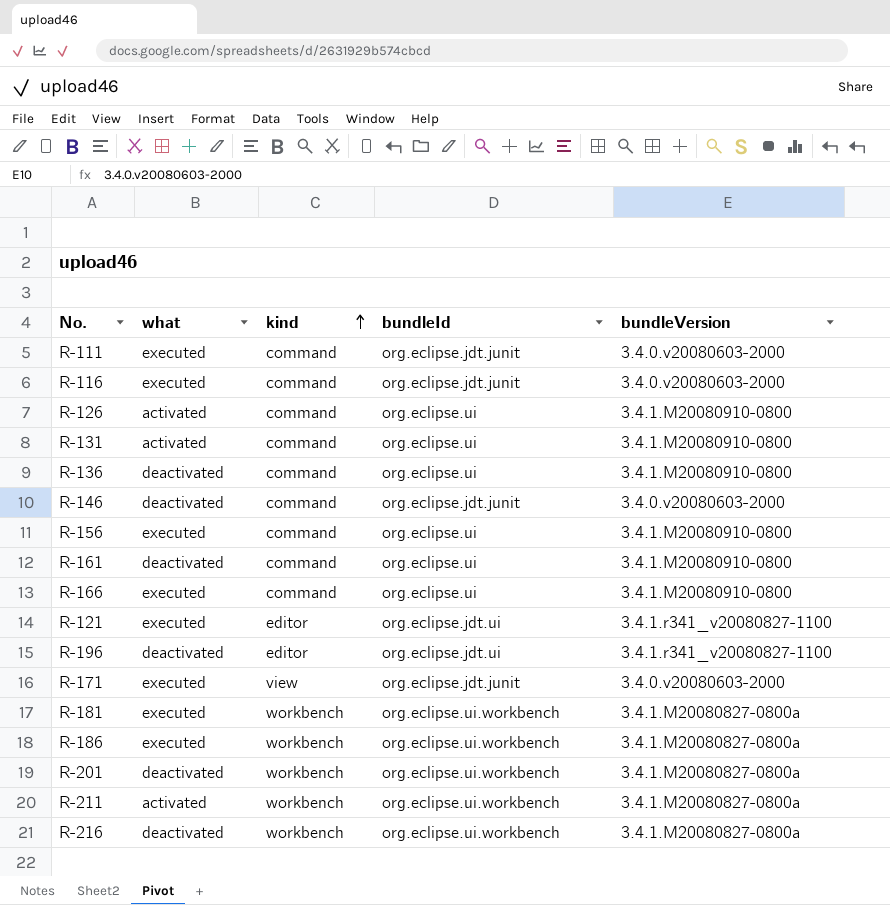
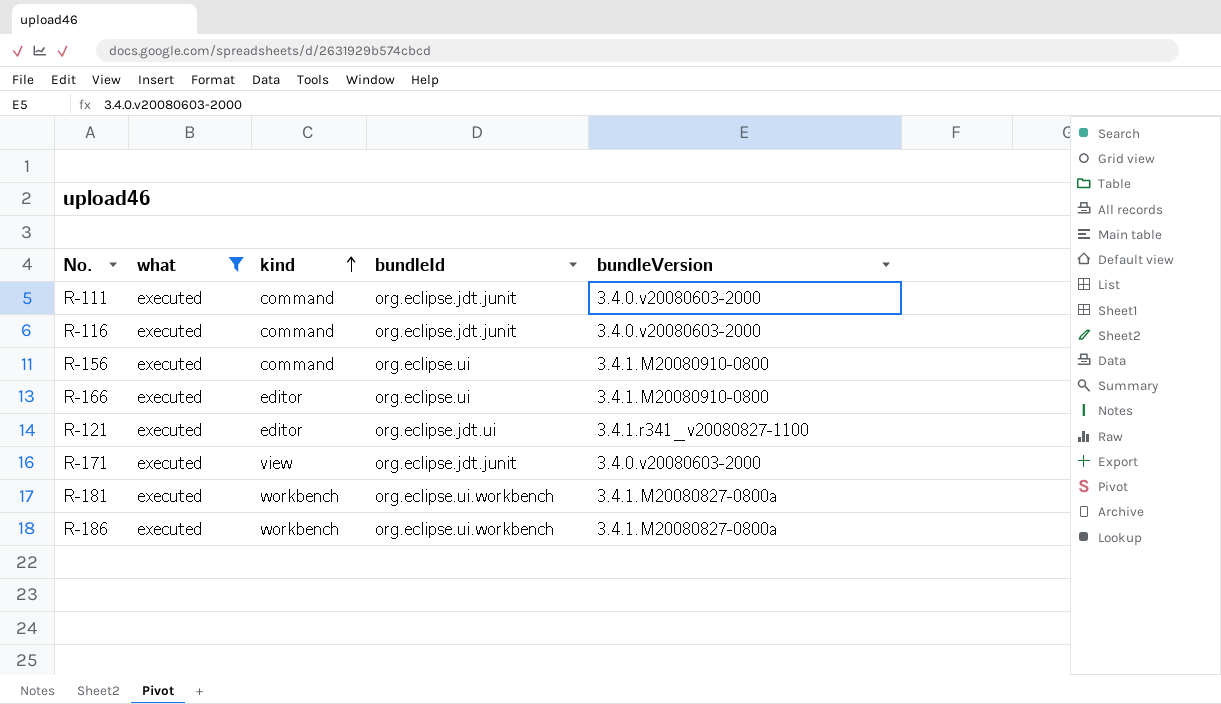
filter: none -> what = executed
R-166 | kind: command -> editor

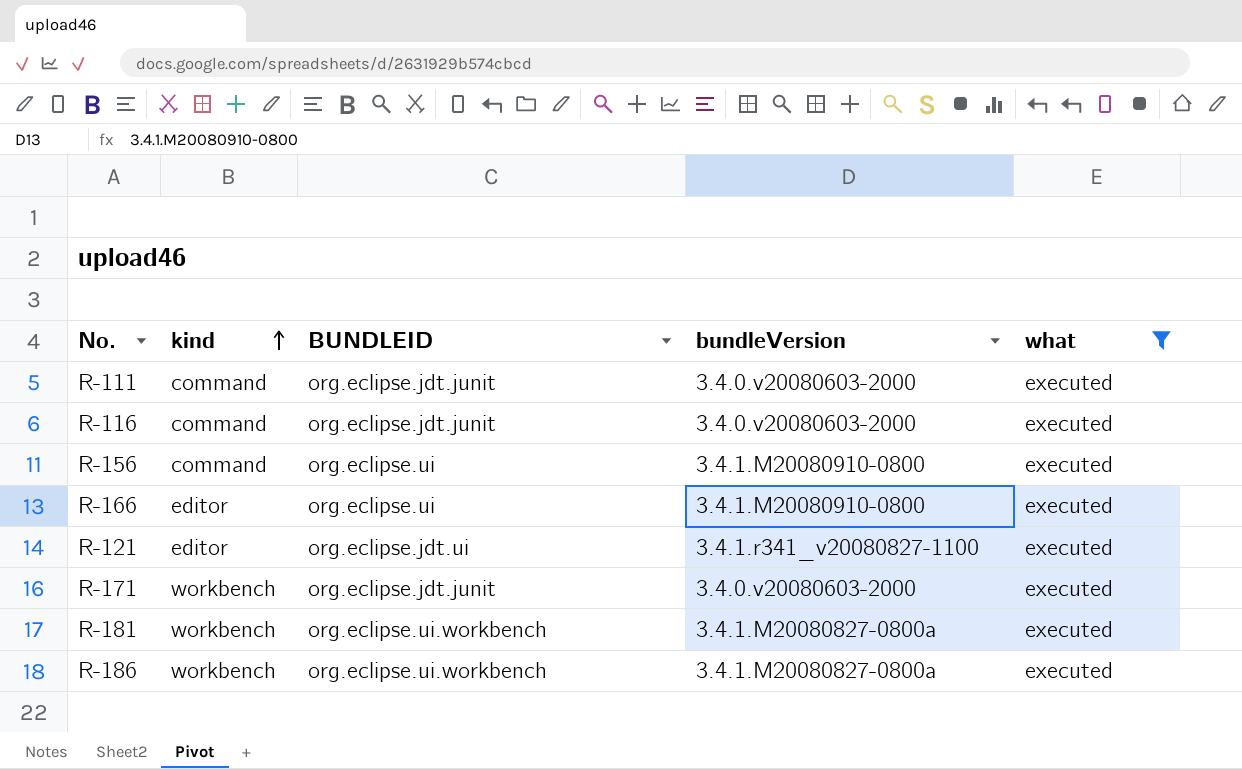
column name: bundleId -> BUNDLEID
column what | position: 2 -> 5
R-171 | kind: view -> workbench

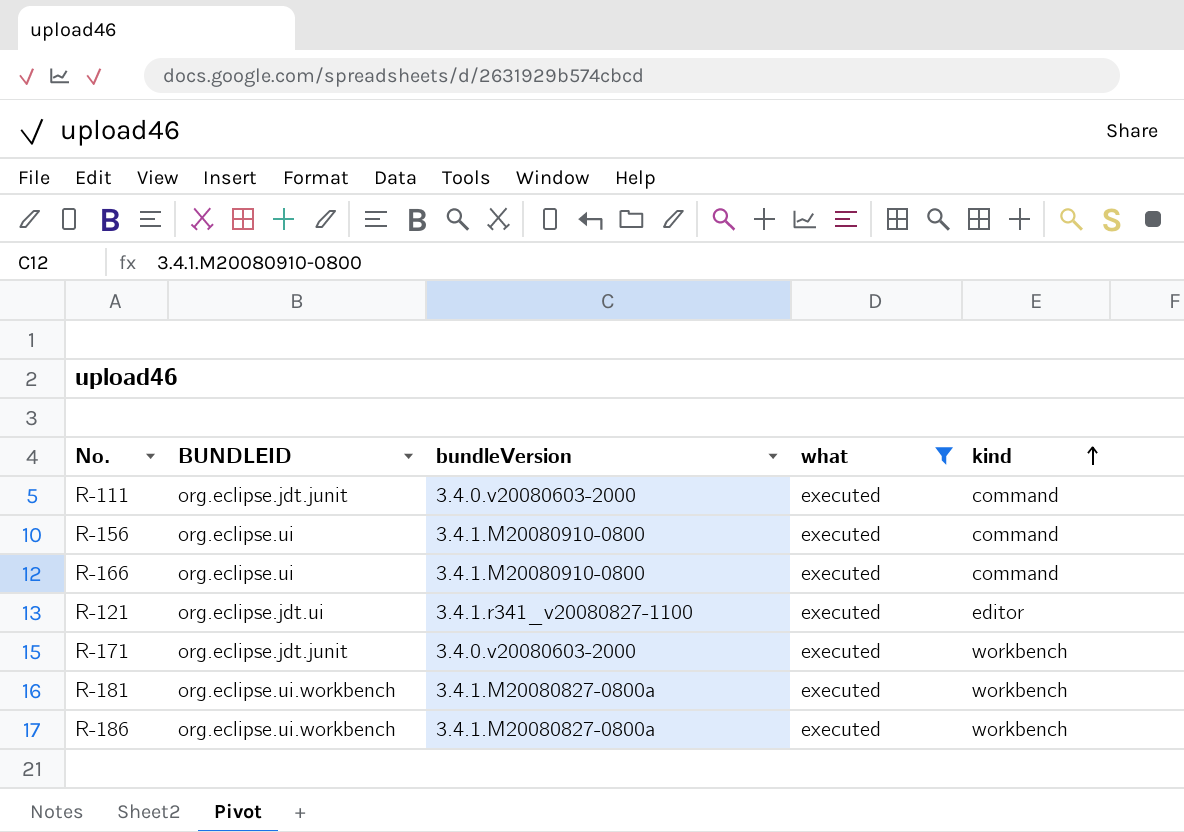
column kind | position: 2 -> 5
row R-116: command | org.eclipse.jdt.junit | 3.4.0.v20080603-2000 | executed -> none
R-166 | kind: editor -> command

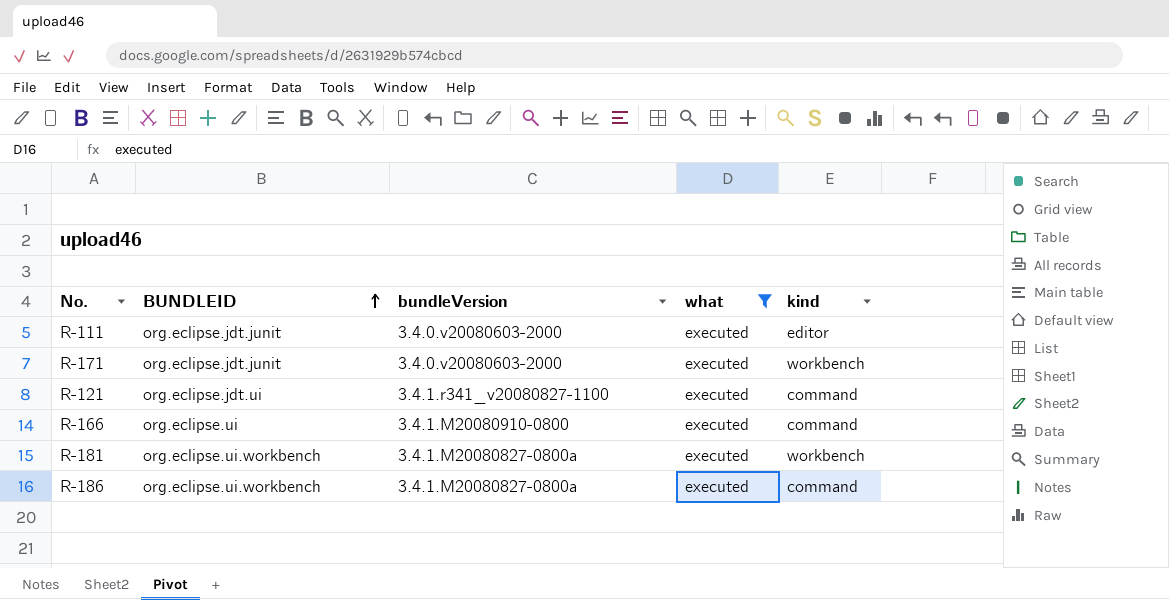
row order: kind ascending -> BUNDLEID ascending
row R-156: org.eclipse.ui | 3.4.1.M20080910-0800 | executed | command -> none
R-111 | kind: command -> editor
R-121 | kind: editor -> command
R-186 | kind: workbench -> command

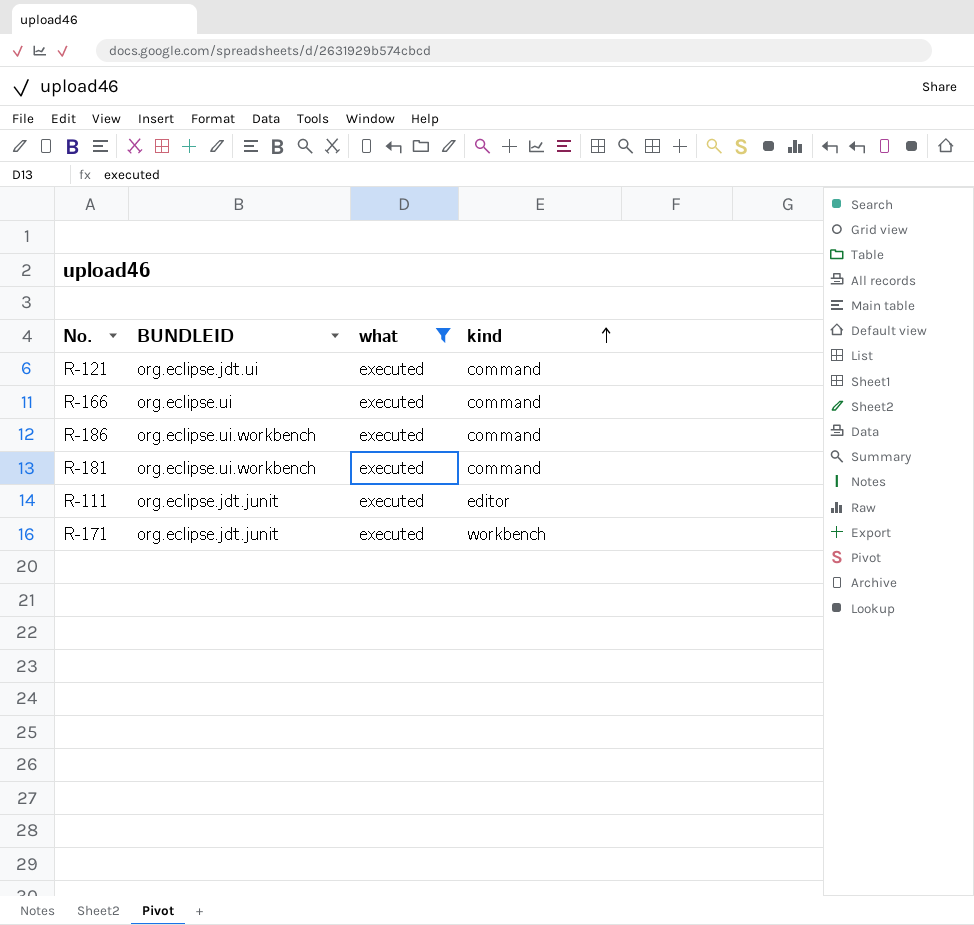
row order: BUNDLEID ascending -> kind ascending
column bundleVersion | position: 3 -> none
R-181 | kind: workbench -> command

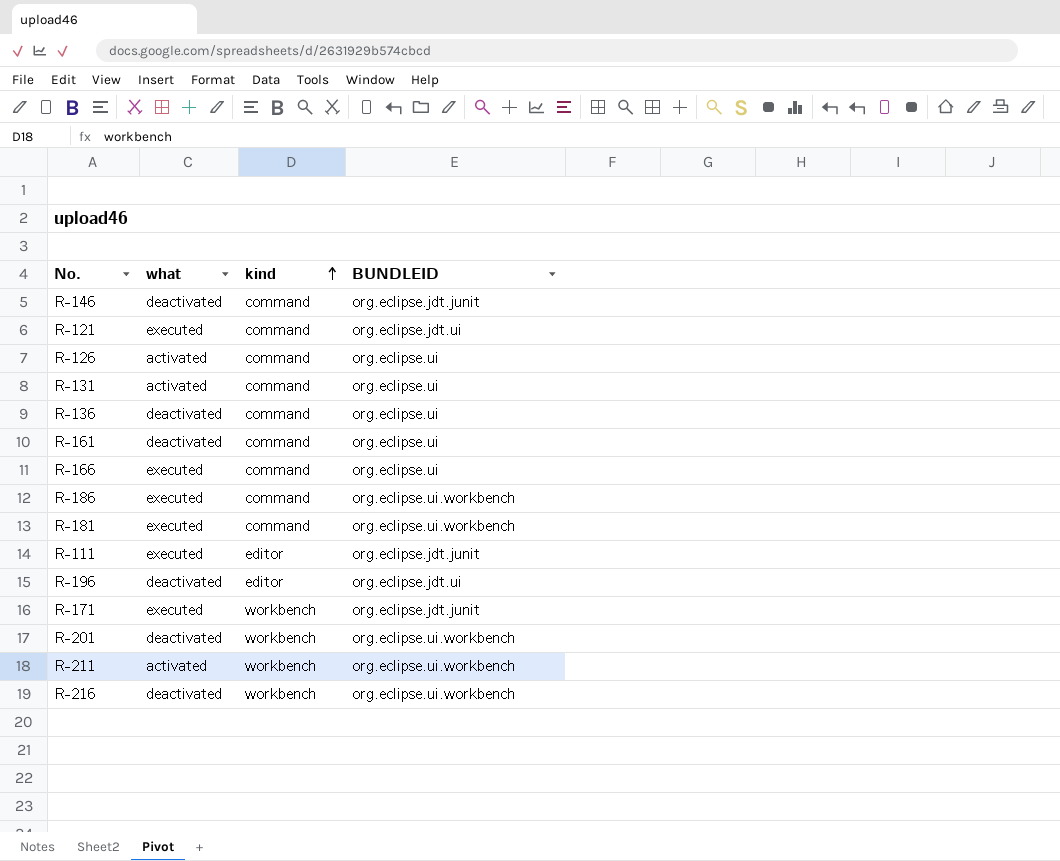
filter: what = executed -> none
column BUNDLEID | position: 2 -> 4

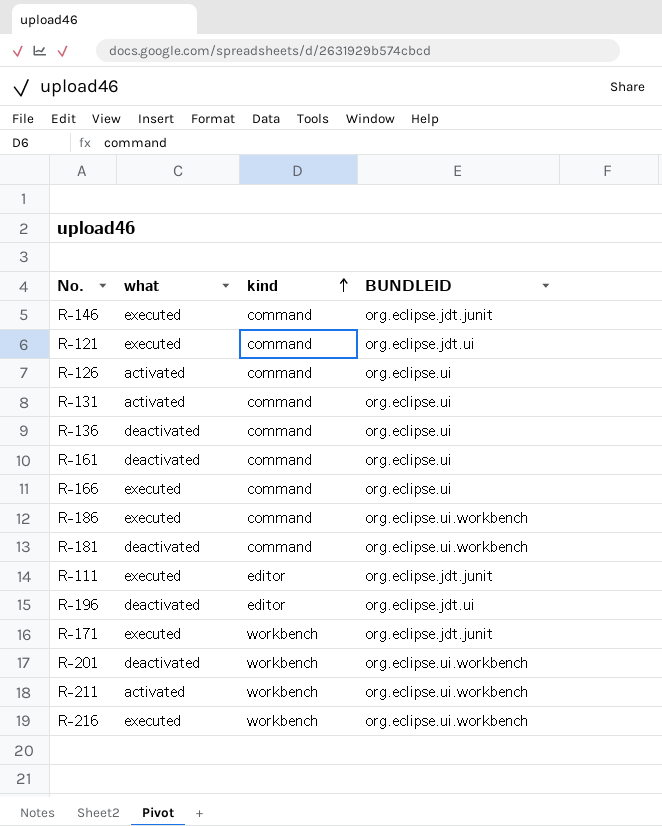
R-146 | what: deactivated -> executed
R-181 | what: executed -> deactivated
R-216 | what: deactivated -> executed

